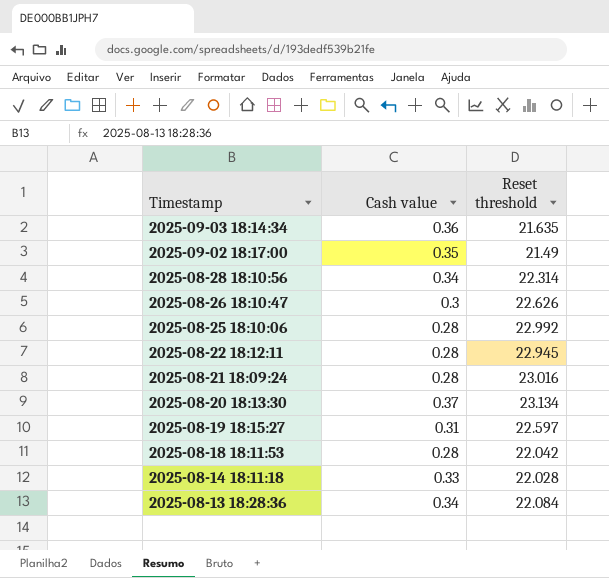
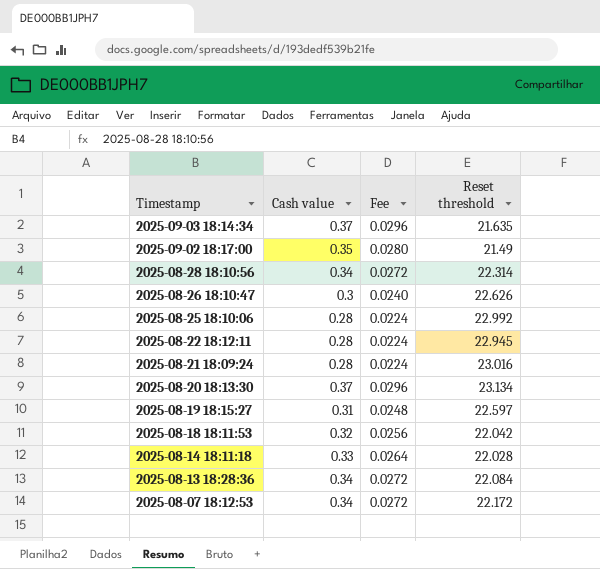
column Fee | formula: none -> [Cash value] * 0.08
2025-09-03 18:14:34 | Cash value: 0.36 -> 0.37
2025-08-18 18:11:53 | Cash value: 0.28 -> 0.32
row 2025-08-07 18:12:53: none -> 0.34 | 0.0272 | 22.172

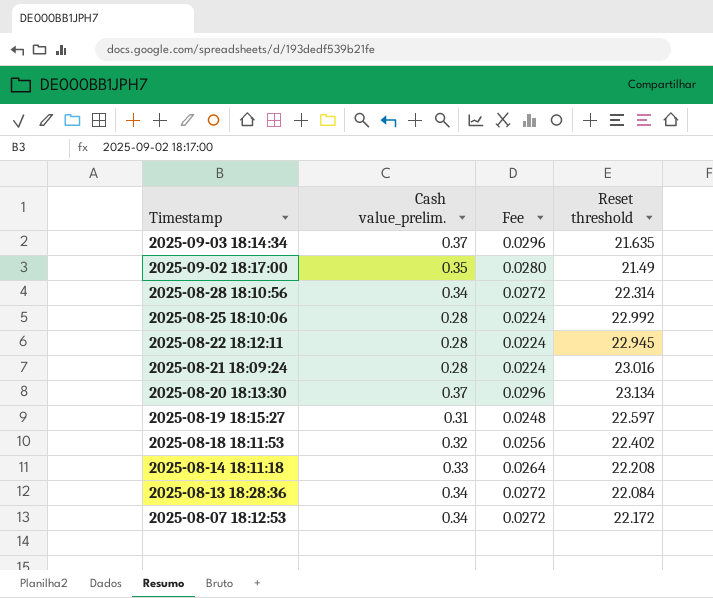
column name: Cash value -> Cash value_prelim.
row 2025-08-26 18:10:47: 0.3 | 0.0240 | 22.626 -> none
2025-08-18 18:11:53 | Reset threshold: 22.042 -> 22.402
2025-08-14 18:11:18 | Reset threshold: 22.028 -> 22.208

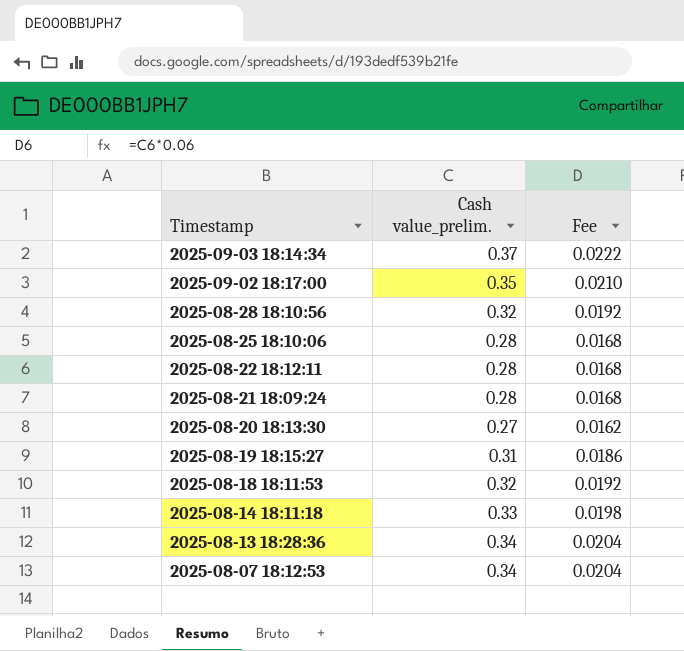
column Reset threshold | position: 4 -> none
column Fee | formula: [Cash value_prelim.] * 0.08 -> [Cash value_prelim.] * 0.06
2025-08-28 18:10:56 | Cash value_prelim.: 0.34 -> 0.32
2025-08-20 18:13:30 | Cash value_prelim.: 0.37 -> 0.27

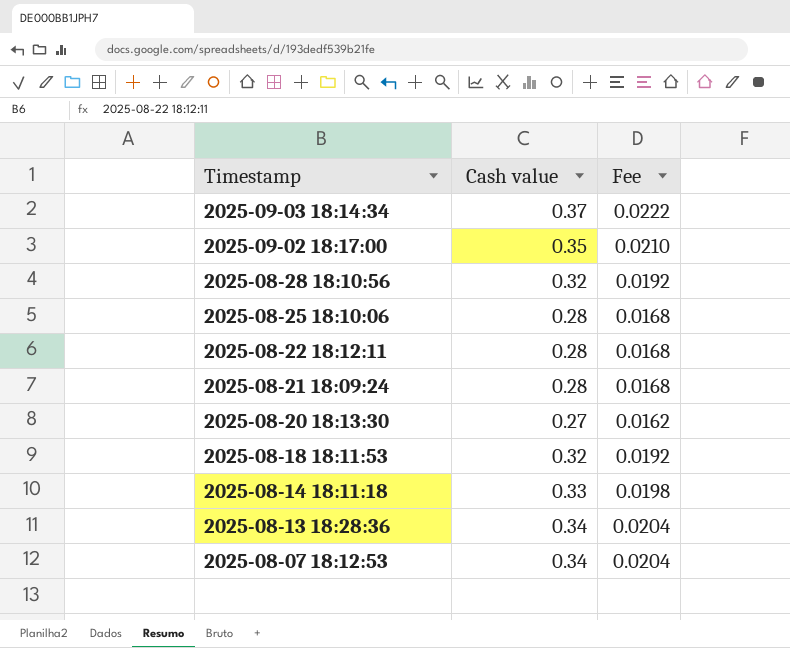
column name: Cash value_prelim. -> Cash value
row 2025-08-19 18:15:27: 0.31 | 0.0186 -> none

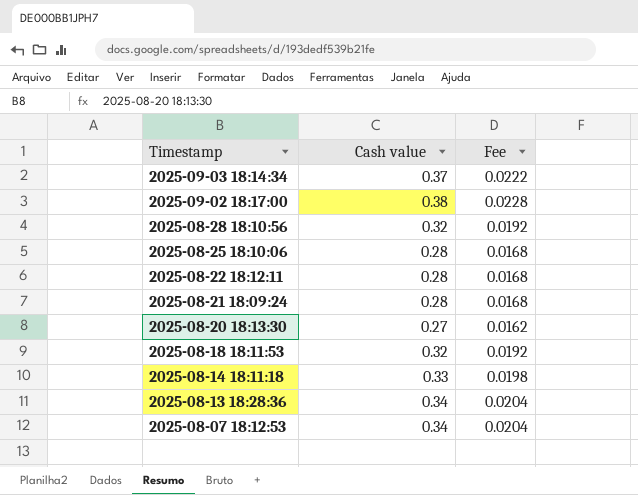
2025-09-02 18:17:00 | Cash value: 0.35 -> 0.38
2025-09-02 18:17:00 | Fee: 0.0210 -> 0.0228

